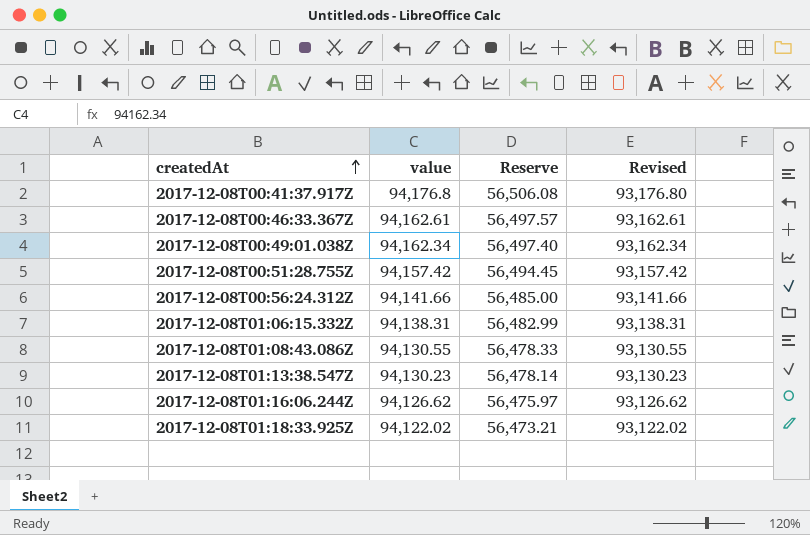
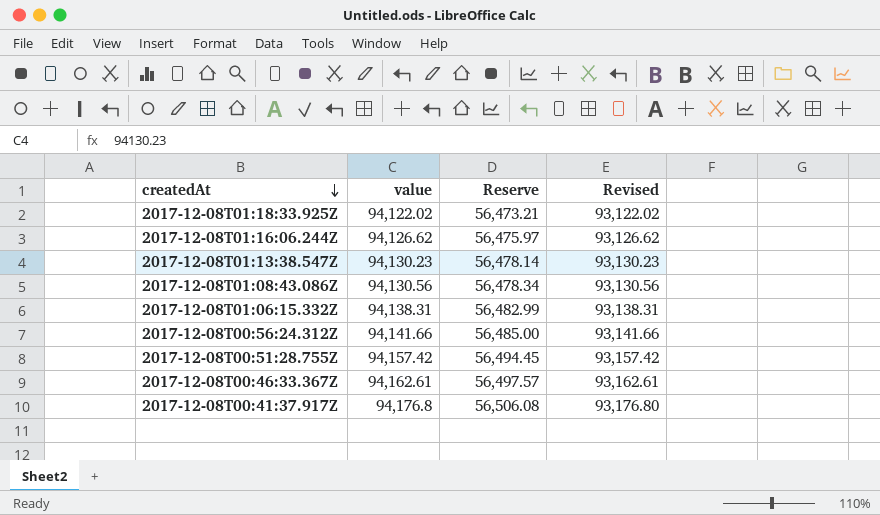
row order: createdAt ascending -> createdAt descending
row 2017-12-08T00:49:01.038Z: 94,162.34 | 56,497.40 | 93,162.34 -> none
2017-12-08T01:08:43.086Z | value: 94,130.55 -> 94,130.56
2017-12-08T01:08:43.086Z | Reserve: 56,478.33 -> 56,478.34
2017-12-08T01:08:43.086Z | Revised: 93,130.55 -> 93,130.56

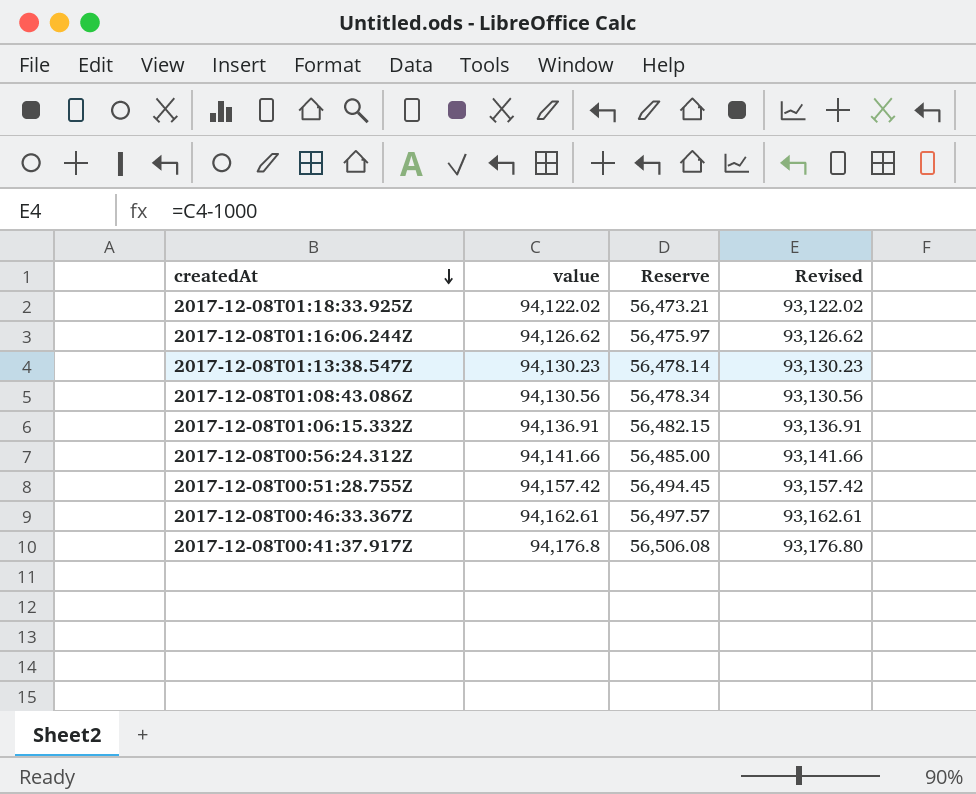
2017-12-08T01:06:15.332Z | value: 94,138.31 -> 94,136.91
2017-12-08T01:06:15.332Z | Reserve: 56,482.99 -> 56,482.15
2017-12-08T01:06:15.332Z | Revised: 93,138.31 -> 93,136.91

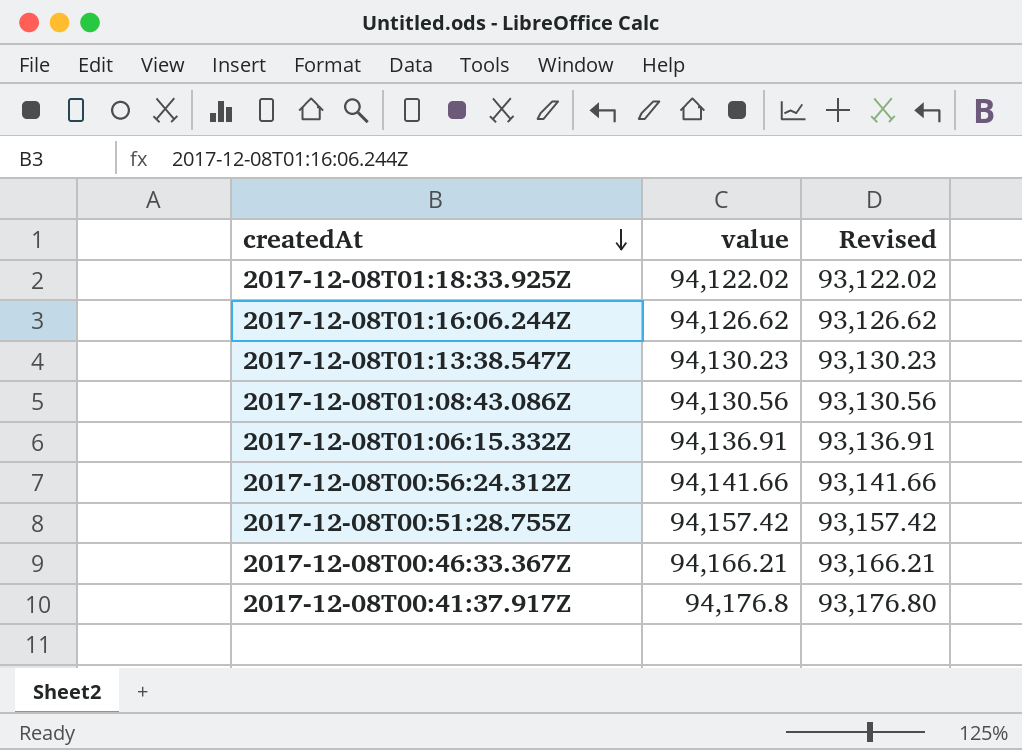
column Reserve | formula: [value] * 0.6 -> none
2017-12-08T00:46:33.367Z | value: 94,162.61 -> 94,166.21
2017-12-08T00:46:33.367Z | Revised: 93,162.61 -> 93,166.21

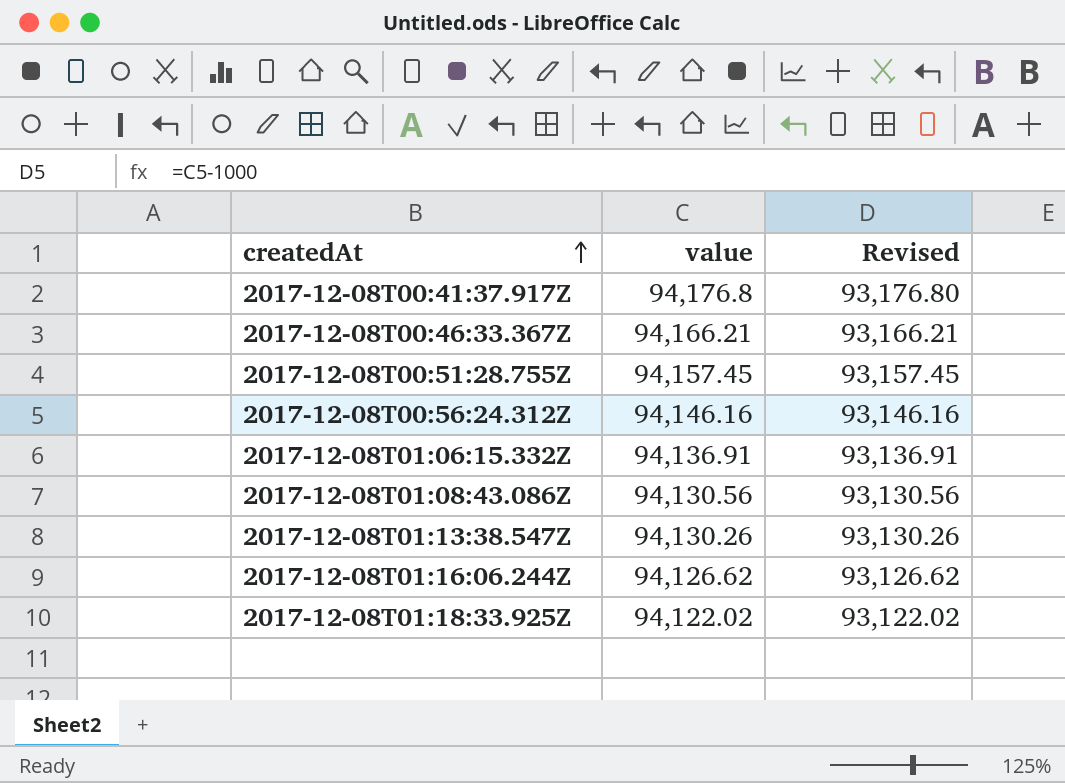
row order: createdAt descending -> createdAt ascending
2017-12-08T00:51:28.755Z | value: 94,157.42 -> 94,157.45
2017-12-08T00:51:28.755Z | Revised: 93,157.42 -> 93,157.45
2017-12-08T00:56:24.312Z | value: 94,141.66 -> 94,146.16
2017-12-08T00:56:24.312Z | Revised: 93,141.66 -> 93,146.16
2017-12-08T01:13:38.547Z | value: 94,130.23 -> 94,130.26
2017-12-08T01:13:38.547Z | Revised: 93,130.23 -> 93,130.26

